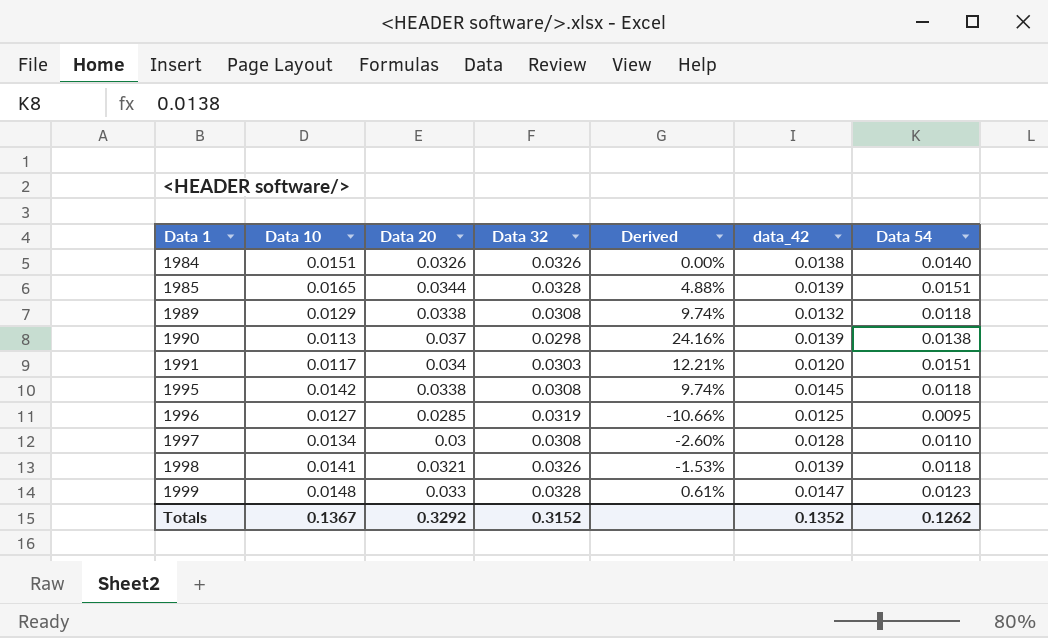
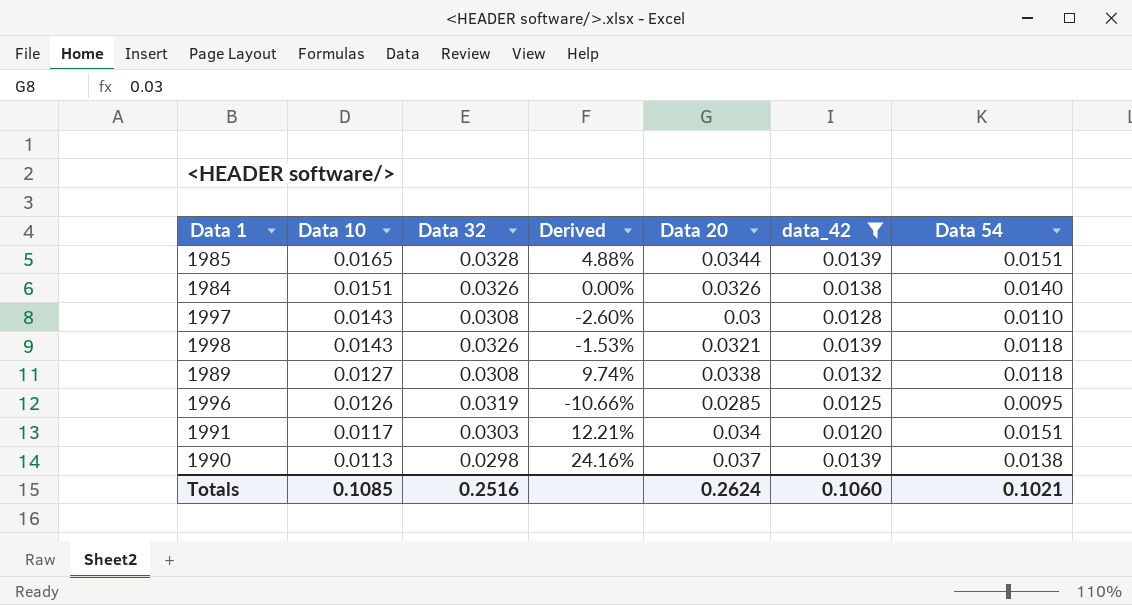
filter: none -> data_42 <= 0.0139
row order: Data 1 ascending -> Data 10 descending
column Data 20 | position: 3 -> 5
1997 | Data 10: 0.0134 -> 0.0143
1998 | Data 10: 0.0141 -> 0.0143
1989 | Data 10: 0.0129 -> 0.0127
1996 | Data 10: 0.0127 -> 0.0126
Totals | Data 10: 0.1367 -> 0.1085
Totals | Data 32: 0.3152 -> 0.2516
Totals | Data 20: 0.3292 -> 0.2624
Totals | data_42: 0.1352 -> 0.1060
Totals | Data 54: 0.1262 -> 0.1021

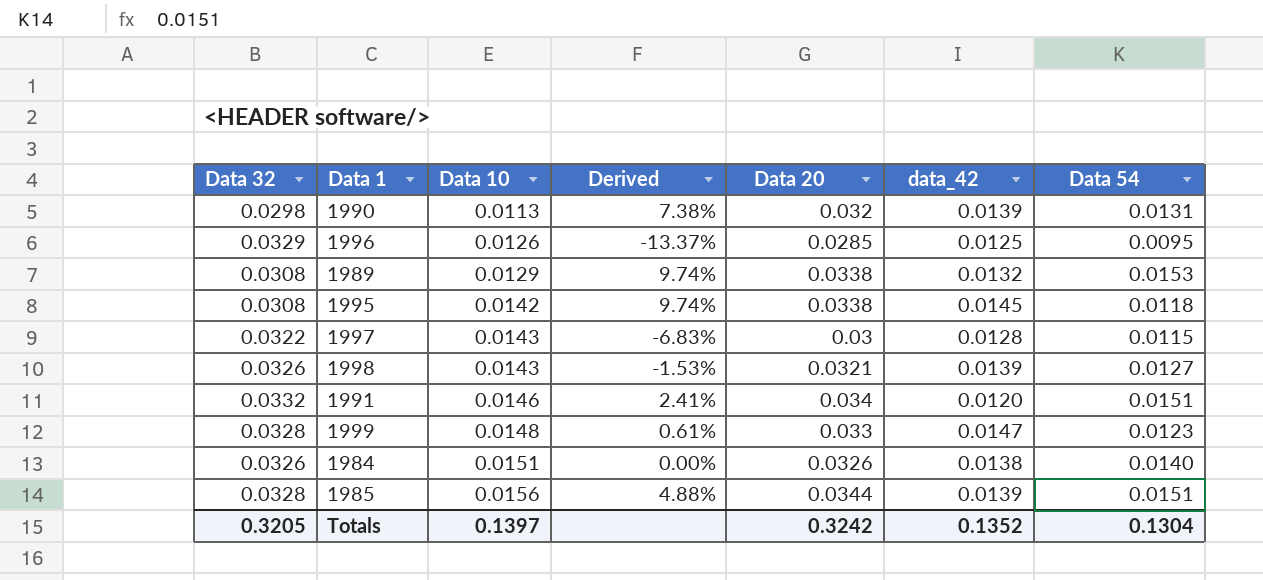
filter: data_42 <= 0.0139 -> none
row order: Data 10 descending -> Data 10 ascending
column Data 32 | position: 3 -> 1
1990 | Derived: 24.16% -> 7.38%
1990 | Data 20: 0.037 -> 0.032
1990 | Data 54: 0.0138 -> 0.0131
1996 | Data 32: 0.0319 -> 0.0329
1996 | Derived: -10.66% -> -13.37%
1989 | Data 10: 0.0127 -> 0.0129
1989 | Data 54: 0.0118 -> 0.0153
1997 | Data 32: 0.0308 -> 0.0322
1997 | Derived: -2.60% -> -6.83%
1997 | Data 54: 0.0110 -> 0.0115
1998 | Data 54: 0.0118 -> 0.0127
1991 | Data 32: 0.0303 -> 0.0332
1991 | Data 10: 0.0117 -> 0.0146
1991 | Derived: 12.21% -> 2.41%
1985 | Data 10: 0.0165 -> 0.0156
Totals | Data 32: 0.2516 -> 0.3205
Totals | Data 10: 0.1085 -> 0.1397
Totals | Data 20: 0.2624 -> 0.3242
Totals | data_42: 0.1060 -> 0.1352
Totals | Data 54: 0.1021 -> 0.1304

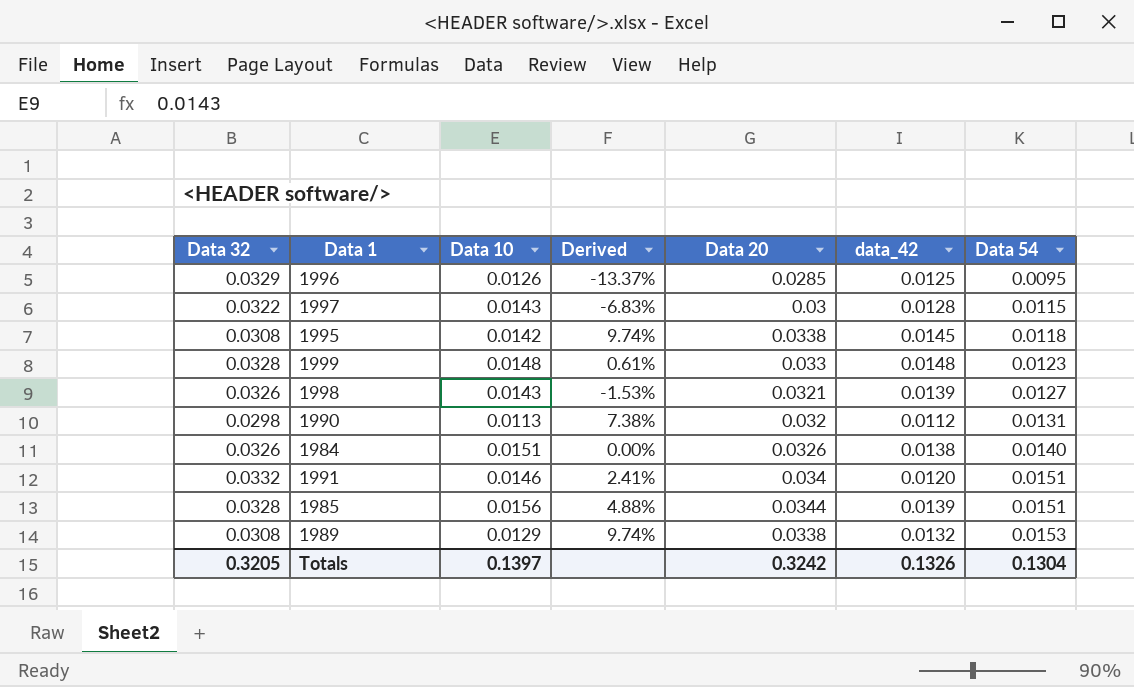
row order: Data 10 ascending -> Data 54 ascending
1999 | data_42: 0.0147 -> 0.0148
1990 | data_42: 0.0139 -> 0.0112
Totals | data_42: 0.1352 -> 0.1326

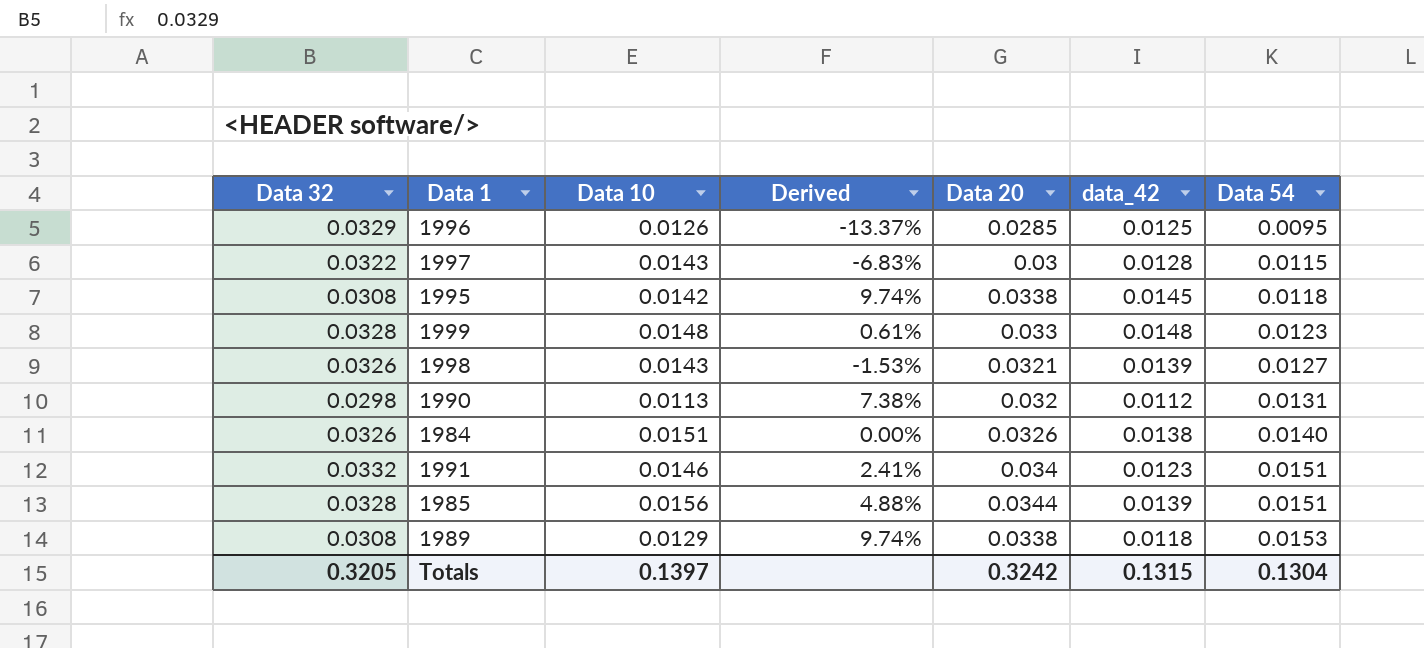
1991 | data_42: 0.0120 -> 0.0123
1989 | data_42: 0.0132 -> 0.0118
Totals | data_42: 0.1326 -> 0.1315

